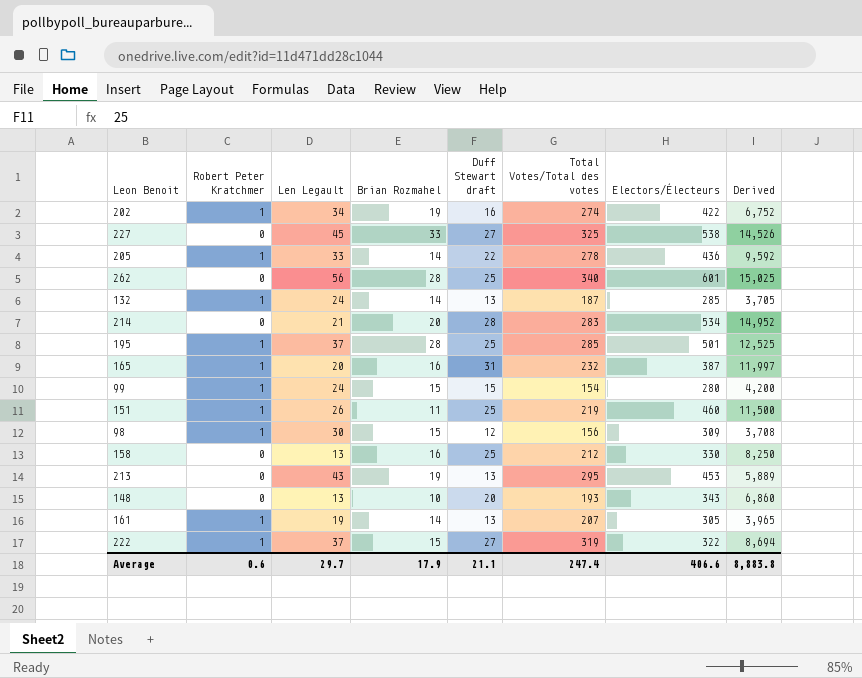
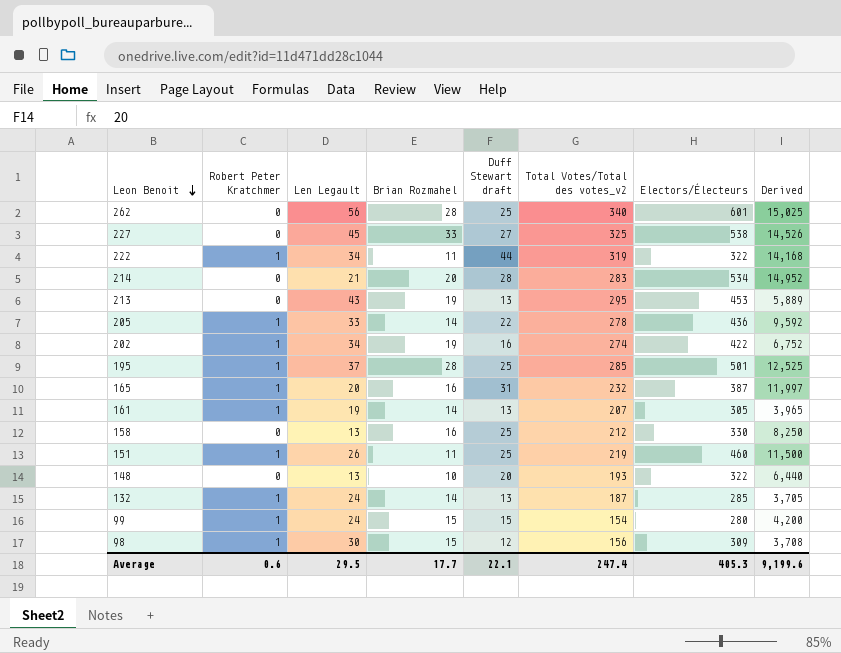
row order: none -> Leon Benoit descending
column name: Total Votes/Total des votes -> Total Votes/Total des votes_v2
222 | Len Legault: 37 -> 34
222 | Brian Rozmahel: 15 -> 11
222 | Duff Stewart draft: 27 -> 44
222 | Derived: 8,694 -> 14,168
148 | Electors/Électeurs: 343 -> 322
148 | Derived: 6,860 -> 6,440
Average | Len Legault: 29.7 -> 29.5
Average | Brian Rozmahel: 17.9 -> 17.7
Average | Duff Stewart draft: 21.1 -> 22.1
Average | Electors/Électeurs: 406.6 -> 405.3
Average | Derived: 8,883.8 -> 9,199.6

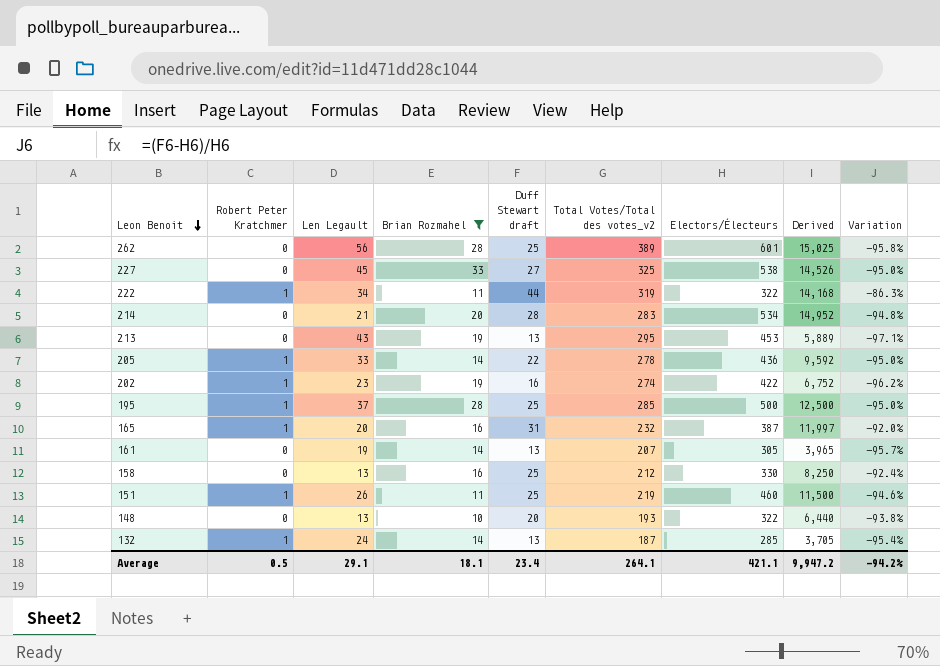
filter: none -> Brian Rozmahel != 15
column Variation | formula: none -> ([Duff Stewart draft] - [Electors/Électeurs]) / [Electors/Électeurs]
262 | Total Votes/Total des votes_v2: 340 -> 389
202 | Len Legault: 34 -> 23
195 | Electors/Électeurs: 501 -> 500
195 | Derived: 12,525 -> 12,500
161 | Robert Peter Kratchmer: 1 -> 0
Average | Robert Peter Kratchmer: 0.6 -> 0.5
Average | Len Legault: 29.5 -> 29.1
Average | Brian Rozmahel: 17.7 -> 18.1
Average | Duff Stewart draft: 22.1 -> 23.4
Average | Total Votes/Total des votes_v2: 247.4 -> 264.1
Average | Electors/Électeurs: 405.3 -> 421.1
Average | Derived: 9,199.6 -> 9,947.2

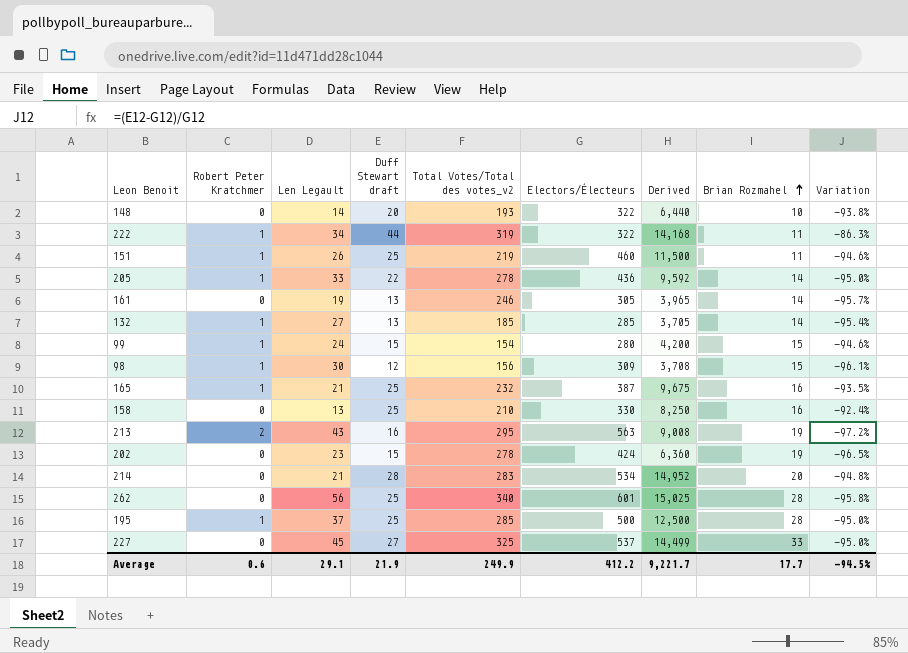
filter: Brian Rozmahel != 15 -> none
row order: Leon Benoit descending -> Brian Rozmahel ascending
column Brian Rozmahel | position: 4 -> 8
148 | Len Legault: 13 -> 14
161 | Total Votes/Total des votes_v2: 207 -> 246
132 | Len Legault: 24 -> 27
132 | Total Votes/Total des votes_v2: 187 -> 185
165 | Len Legault: 20 -> 21
165 | Duff Stewart draft: 31 -> 25
165 | Derived: 11,997 -> 9,675
165 | Variation: -92.0% -> -93.5%
158 | Total Votes/Total des votes_v2: 212 -> 210
213 | Robert Peter Kratchmer: 0 -> 2
213 | Duff Stewart draft: 13 -> 16
213 | Electors/Électeurs: 453 -> 563
213 | Derived: 5,889 -> 9,008
213 | Variation: -97.1% -> -97.2%
202 | Robert Peter Kratchmer: 1 -> 0
202 | Duff Stewart draft: 16 -> 15
202 | Total Votes/Total des votes_v2: 274 -> 278
202 | Electors/Électeurs: 422 -> 424
202 | Derived: 6,752 -> 6,360
202 | Variation: -96.2% -> -96.5%
262 | Total Votes/Total des votes_v2: 389 -> 340
227 | Electors/Électeurs: 538 -> 537
227 | Derived: 14,526 -> 14,499
Average | Robert Peter Kratchmer: 0.5 -> 0.6
Average | Duff Stewart draft: 23.4 -> 21.9
Average | Total Votes/Total des votes_v2: 264.1 -> 249.9
Average | Electors/Électeurs: 421.1 -> 412.2
Average | Derived: 9,947.2 -> 9,221.7
Average | Brian Rozmahel: 18.1 -> 17.7
Average | Variation: -94.2% -> -94.5%

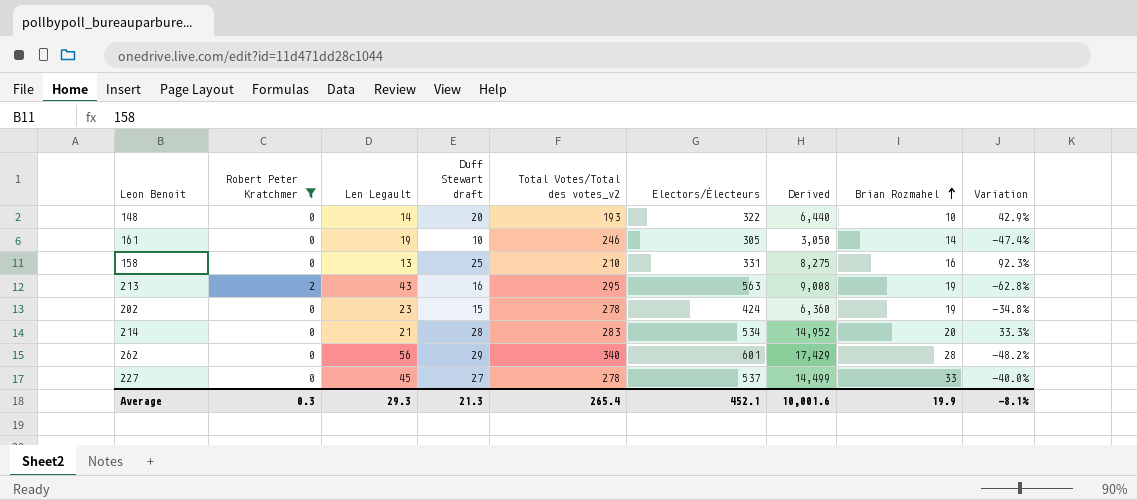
filter: none -> Robert Peter Kratchmer != 1
column Variation | formula: ([Duff Stewart draft] - [Electors/Électeurs]) / [Electors/Électeurs] -> ([Duff Stewart draft] - [Len Legault]) / [Len Legault]
161 | Duff Stewart draft: 13 -> 10
161 | Derived: 3,965 -> 3,050
158 | Electors/Électeurs: 330 -> 331
158 | Derived: 8,250 -> 8,275
262 | Duff Stewart draft: 25 -> 29
262 | Derived: 15,025 -> 17,429
227 | Total Votes/Total des votes_v2: 325 -> 278
Average | Robert Peter Kratchmer: 0.6 -> 0.3
Average | Len Legault: 29.1 -> 29.3
Average | Duff Stewart draft: 21.9 -> 21.3
Average | Total Votes/Total des votes_v2: 249.9 -> 265.4
Average | Electors/Électeurs: 412.2 -> 452.1
Average | Derived: 9,221.7 -> 10,001.6
Average | Brian Rozmahel: 17.7 -> 19.9
Average | Variation: -94.5% -> -8.1%

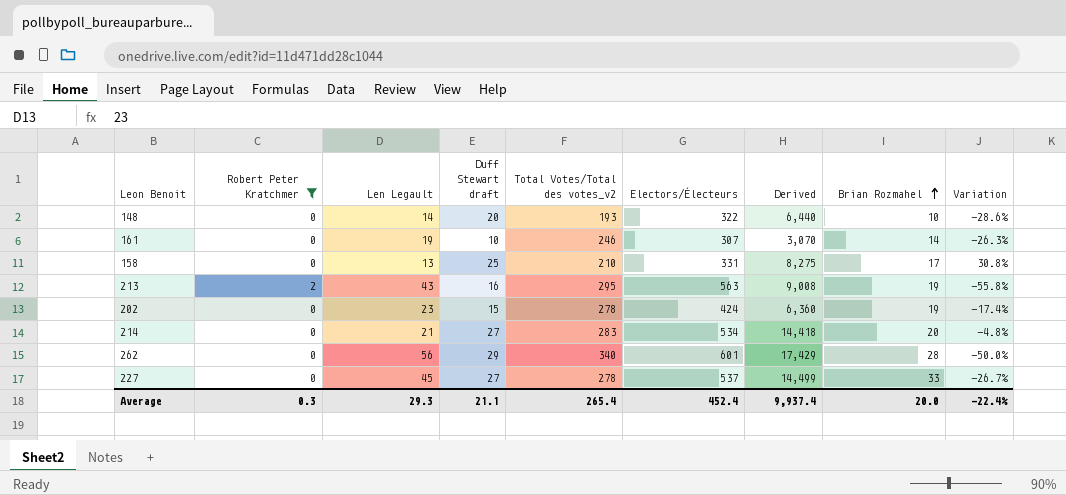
column Variation | formula: ([Duff Stewart draft] - [Len Legault]) / [Len Legault] -> ([Brian Rozmahel] - [Len Legault]) / [Len Legault]
161 | Electors/Électeurs: 305 -> 307
161 | Derived: 3,050 -> 3,070
158 | Brian Rozmahel: 16 -> 17
214 | Duff Stewart draft: 28 -> 27
214 | Derived: 14,952 -> 14,418
Average | Duff Stewart draft: 21.3 -> 21.1
Average | Electors/Électeurs: 452.1 -> 452.4
Average | Derived: 10,001.6 -> 9,937.4
Average | Brian Rozmahel: 19.9 -> 20.0
Average | Variation: -8.1% -> -22.4%

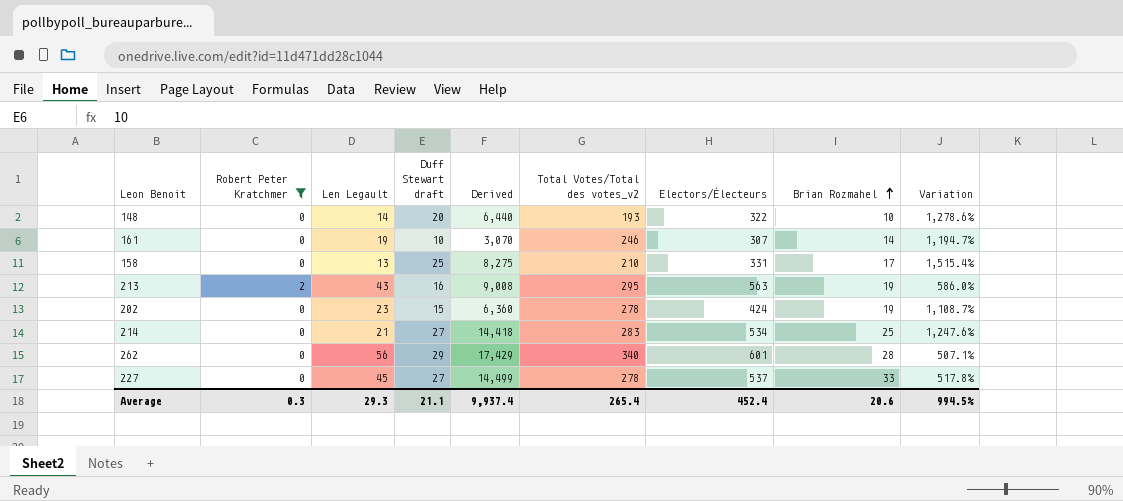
column Derived | position: 7 -> 5
column Variation | formula: ([Brian Rozmahel] - [Len Legault]) / [Len Legault] -> ([Total Votes/Total des votes_v2] - [Len Legault]) / [Len Legault]
214 | Brian Rozmahel: 20 -> 25
Average | Brian Rozmahel: 20.0 -> 20.6
Average | Variation: -22.4% -> 994.5%

